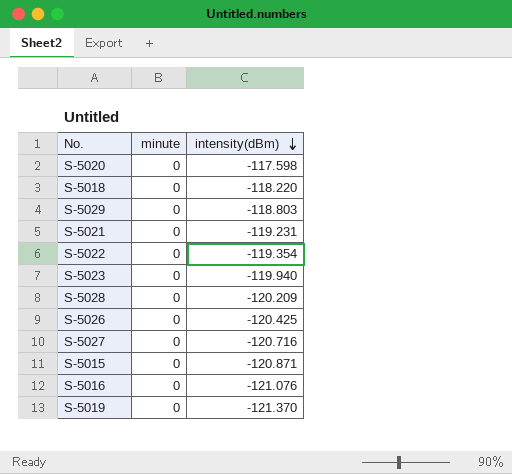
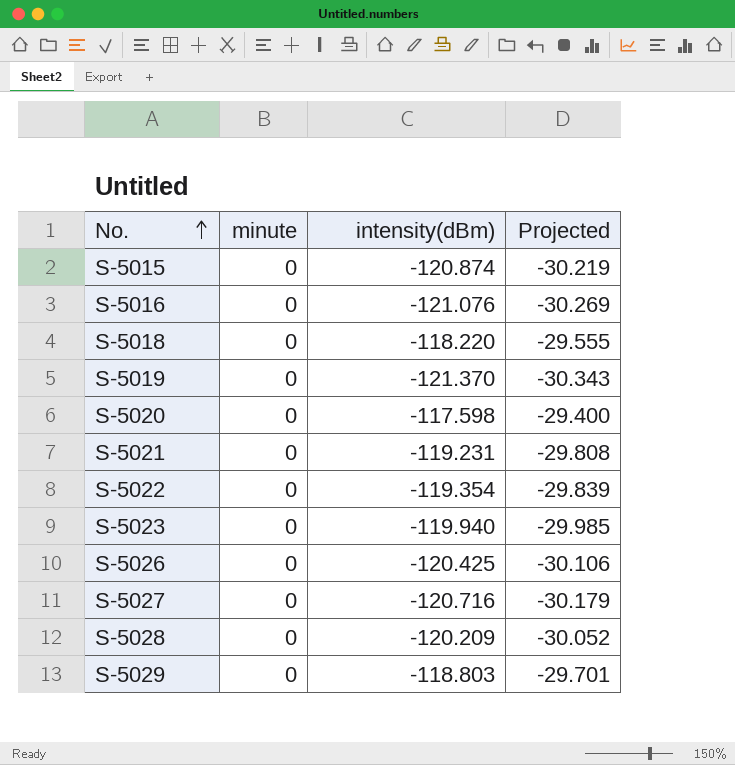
row order: intensity(dBm) descending -> No. ascending
column Projected | formula: none -> [intensity(dBm)] * 0.25
S-5015 | intensity(dBm): -120.871 -> -120.874

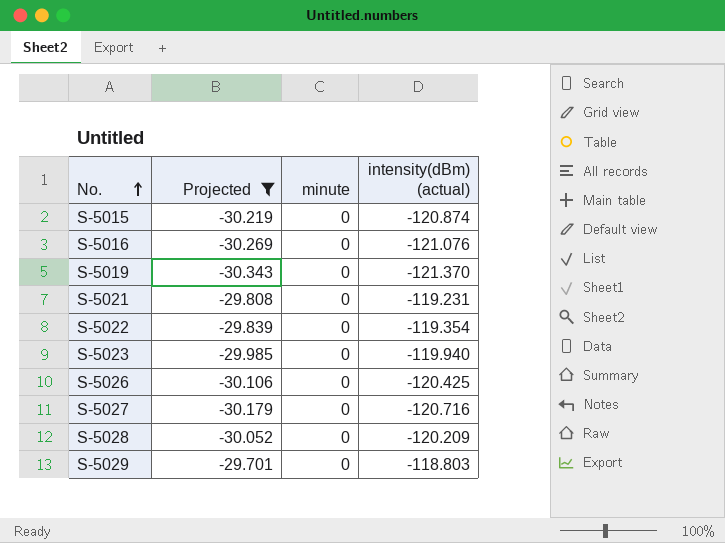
filter: none -> Projected <= -29.701
column Projected | position: 4 -> 2
column name: intensity(dBm) -> intensity(dBm) (actual)

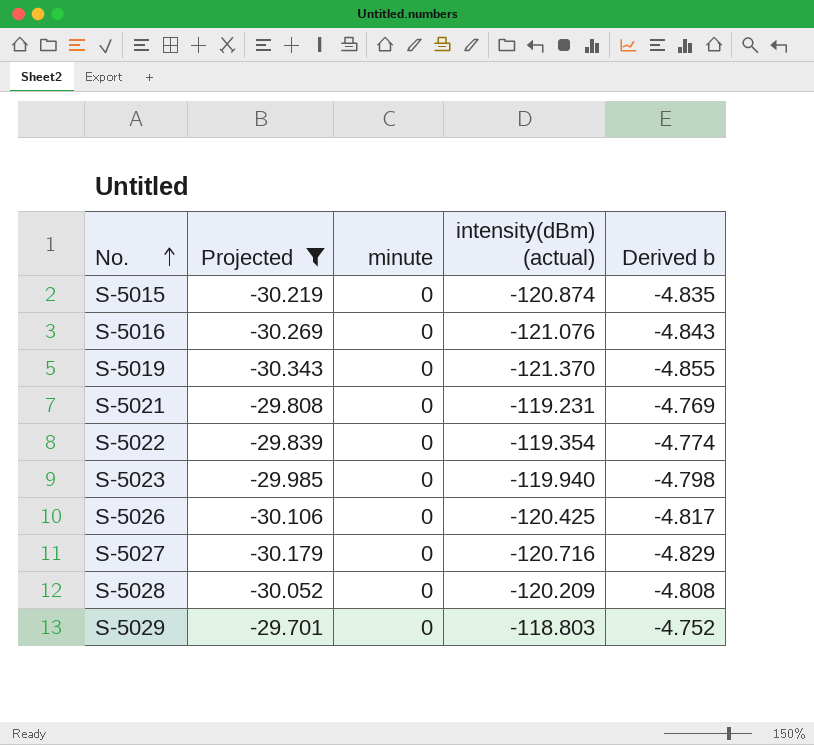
column Derived b | formula: none -> [intensity(dBm) (actual)] * 0.04

